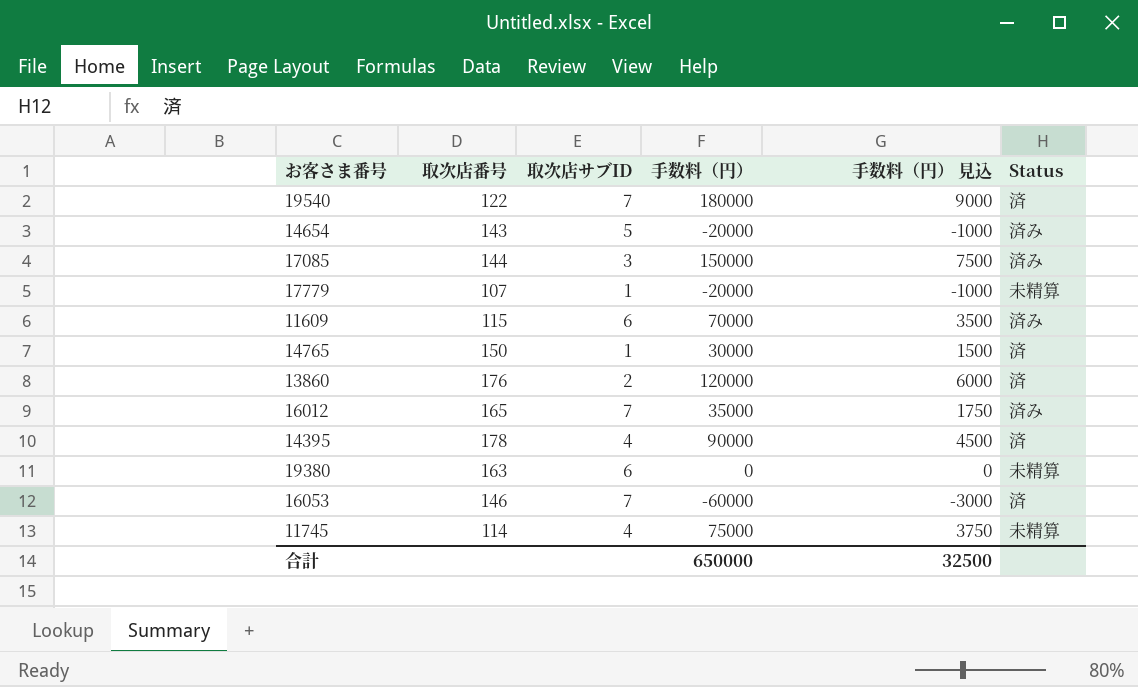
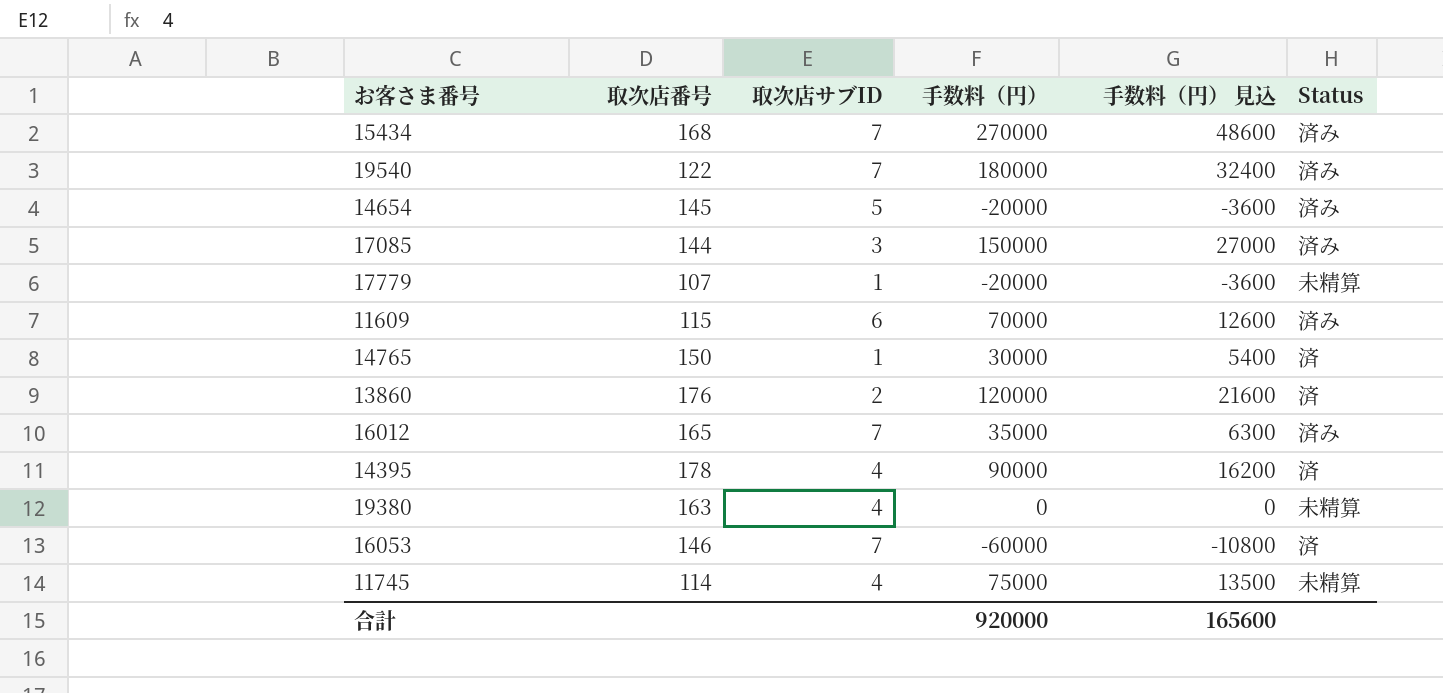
column 手数料（円） 見込 | formula: [手数料（円）] * 0.05 -> [手数料（円）] * 0.18
row 15434: none -> 168 | 7 | 270000 | 48600 | 済み
19540 | Status: 済 -> 済み
14654 | 取次店番号: 143 -> 145
19380 | 取次店サブID: 6 -> 4
合計 | 手数料（円）: 650000 -> 920000
合計 | 手数料（円） 見込: 32500 -> 165600

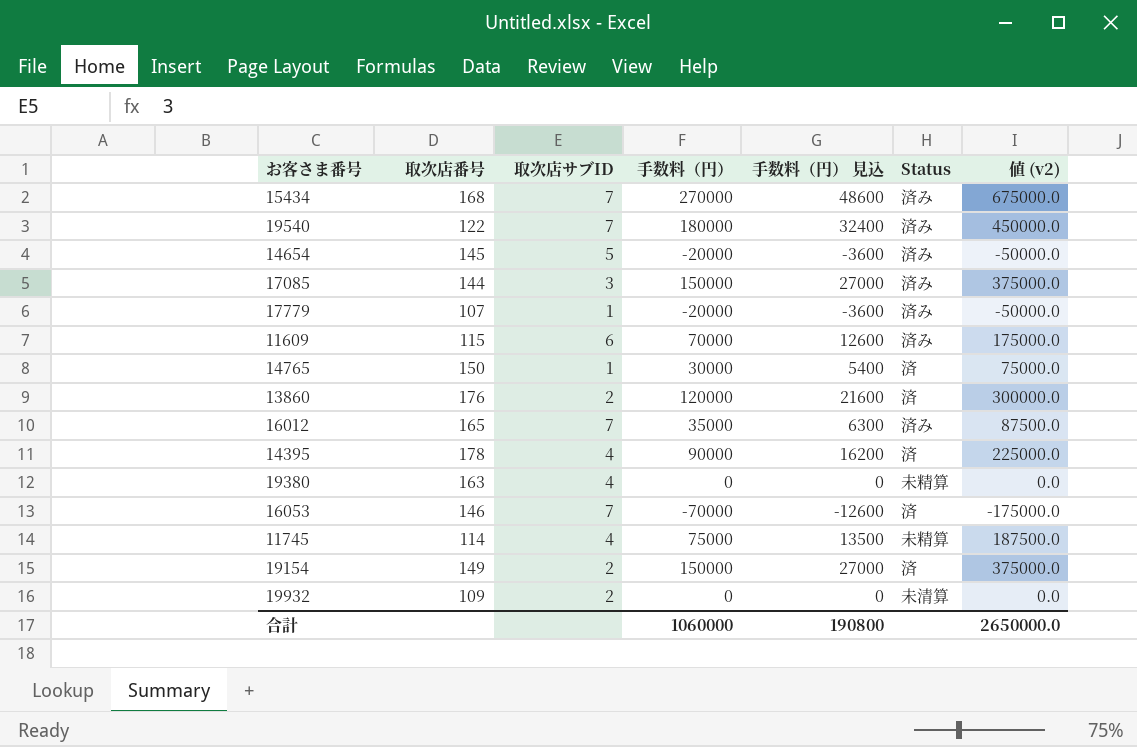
column 値 (v2) | formula: none -> [手数料（円）] * 2.5
17779 | Status: 未精算 -> 済み
16053 | 手数料（円）: -60000 -> -70000
16053 | 手数料（円） 見込: -10800 -> -12600
row 19154: none -> 149 | 2 | 150000 | 27000 | 済 | 375000.0
row 19932: none -> 109 | 2 | 0 | 0 | 未清算 | 0.0
合計 | 手数料（円）: 920000 -> 1060000
合計 | 手数料（円） 見込: 165600 -> 190800

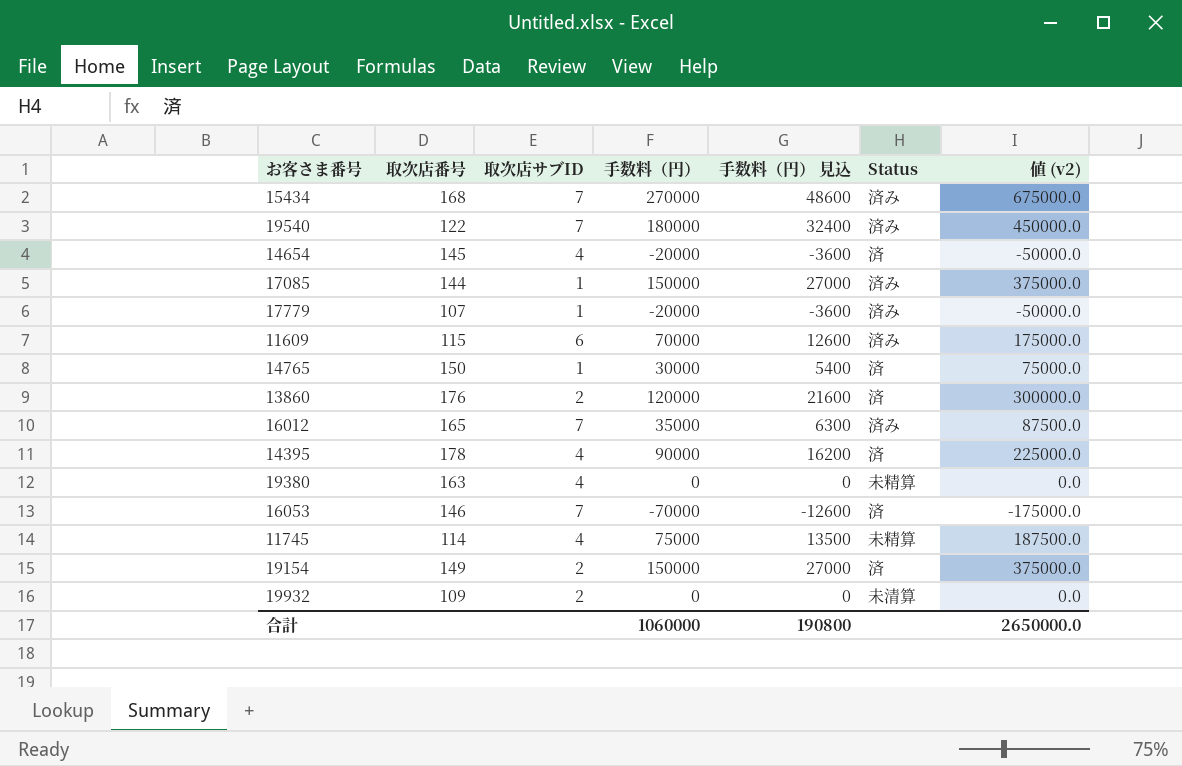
14654 | 取次店サブID: 5 -> 4
14654 | Status: 済み -> 済
17085 | 取次店サブID: 3 -> 1

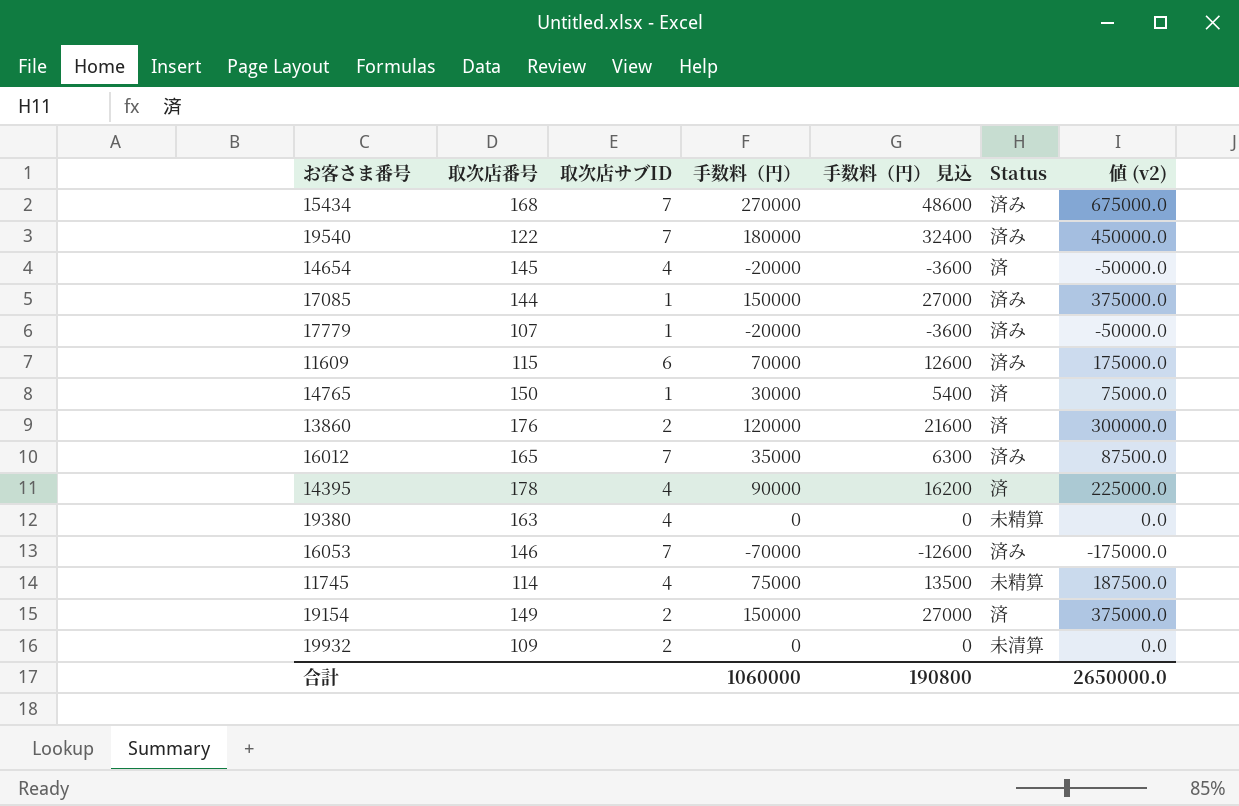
16053 | Status: 済 -> 済み

